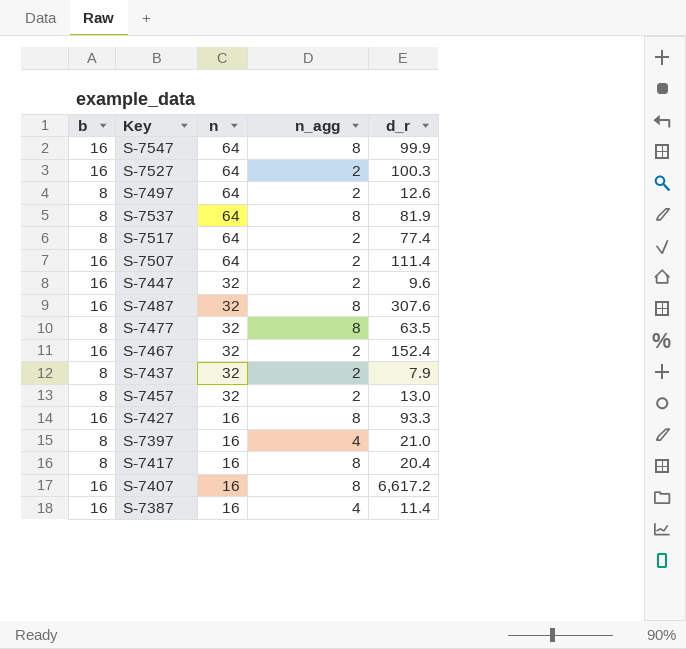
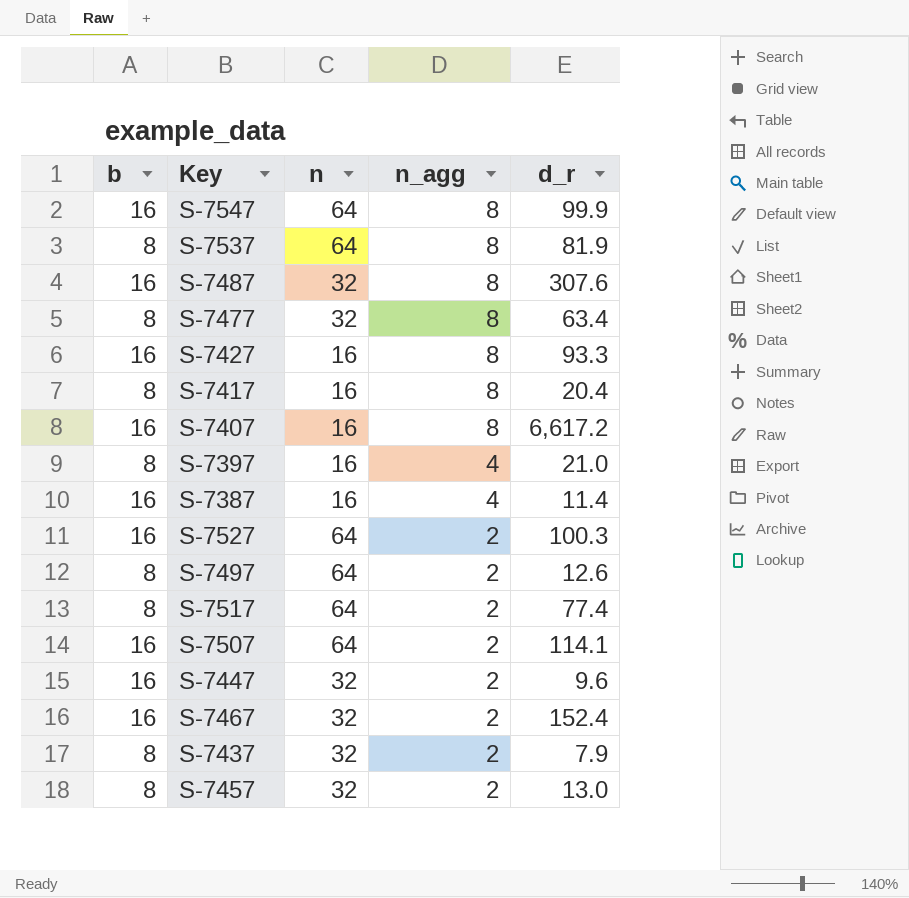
row order: n descending -> n_agg descending
S-7477 | d_r: 63.5 -> 63.4
S-7507 | d_r: 111.4 -> 114.1

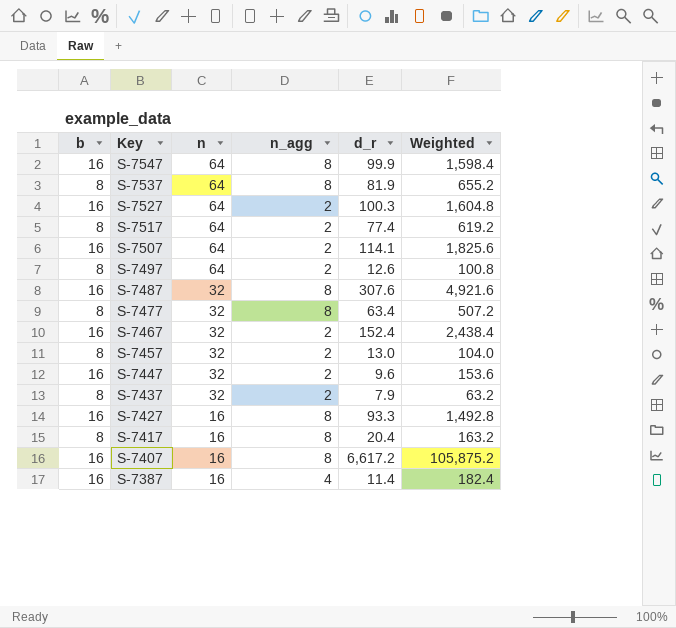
row order: n_agg descending -> Key descending
column Weighted | formula: none -> [b] * [d_r]
row S-7397: 8 | 16 | 4 | 21.0 -> none

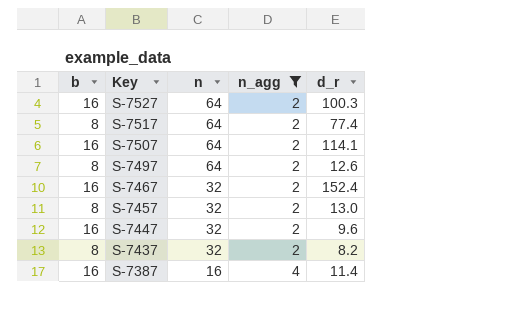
filter: none -> n_agg != 8
column Weighted | formula: [b] * [d_r] -> none
S-7437 | d_r: 7.9 -> 8.2

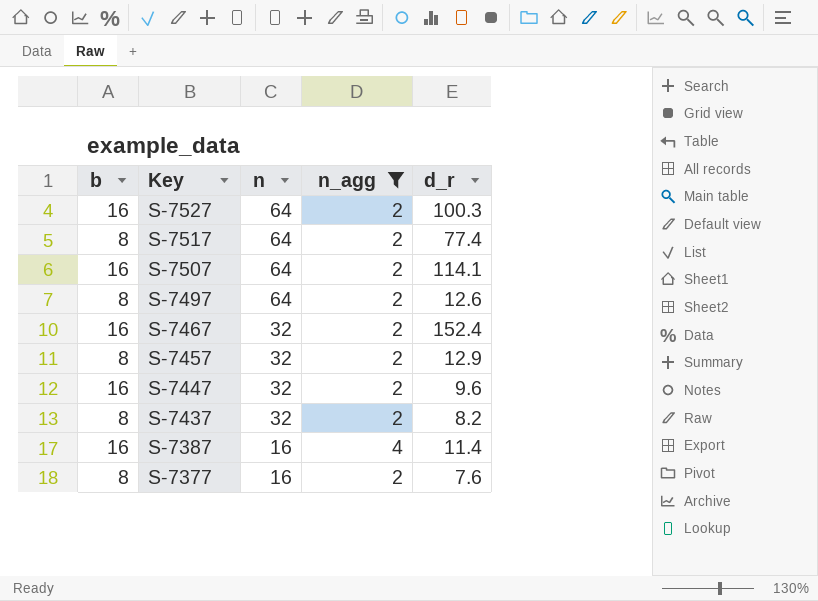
S-7457 | d_r: 13.0 -> 12.9
row S-7377: none -> 8 | 16 | 2 | 7.6

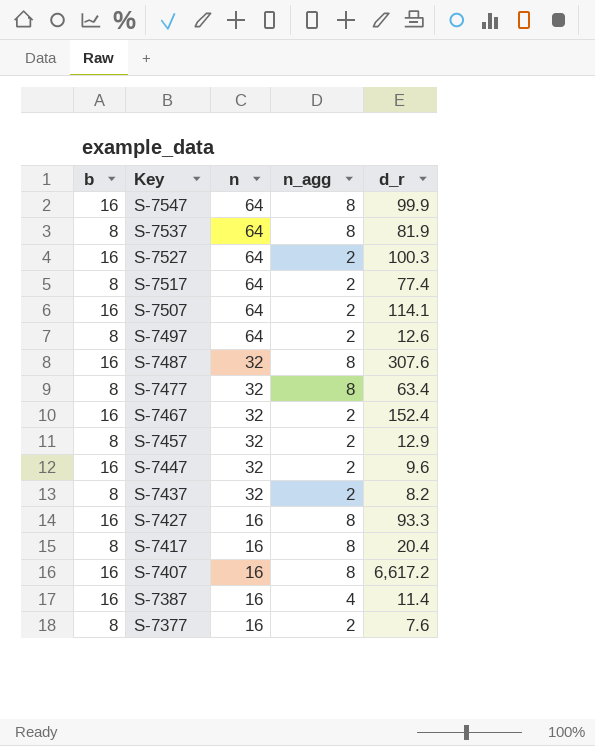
filter: n_agg != 8 -> none

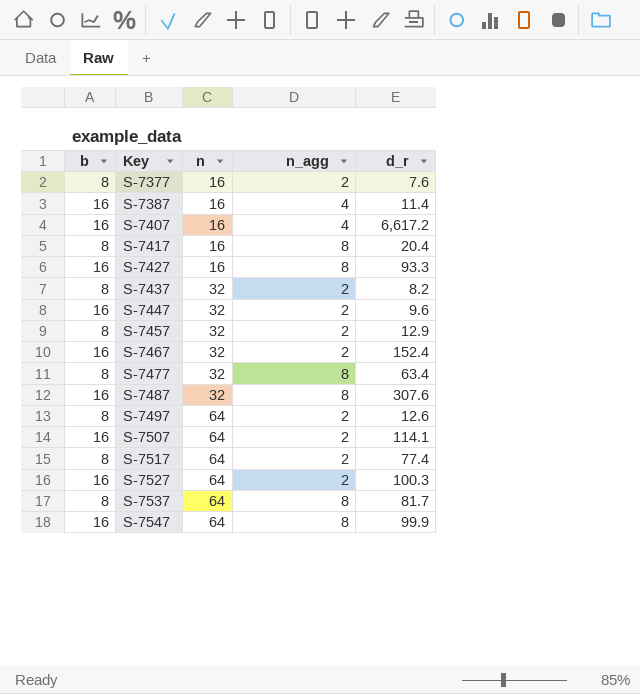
row order: Key descending -> Key ascending
S-7407 | n_agg: 8 -> 4
S-7537 | d_r: 81.9 -> 81.7

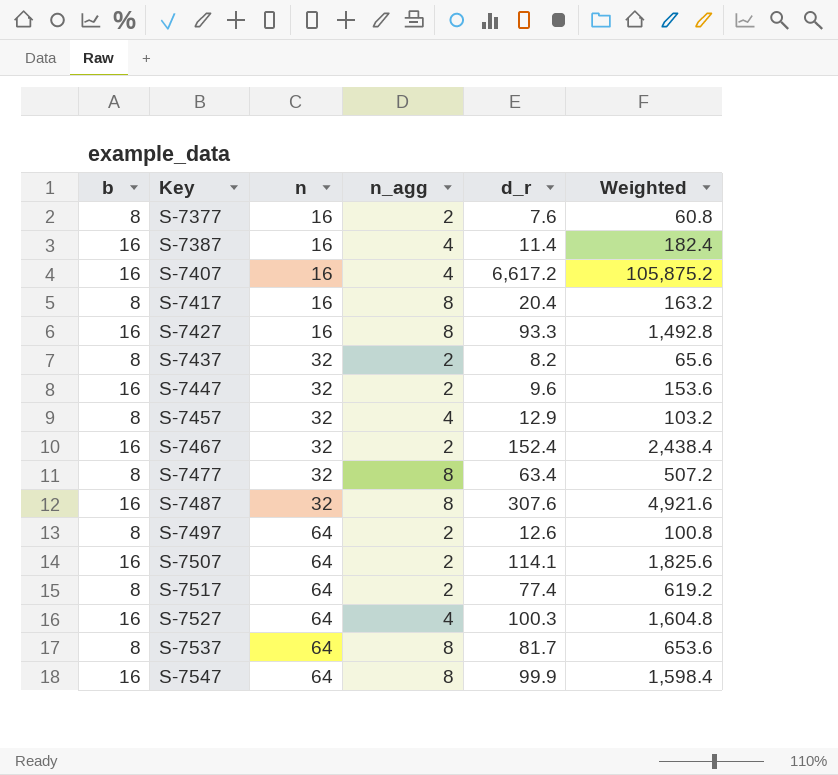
column Weighted | formula: none -> [b] * [d_r]
S-7457 | n_agg: 2 -> 4
S-7527 | n_agg: 2 -> 4

